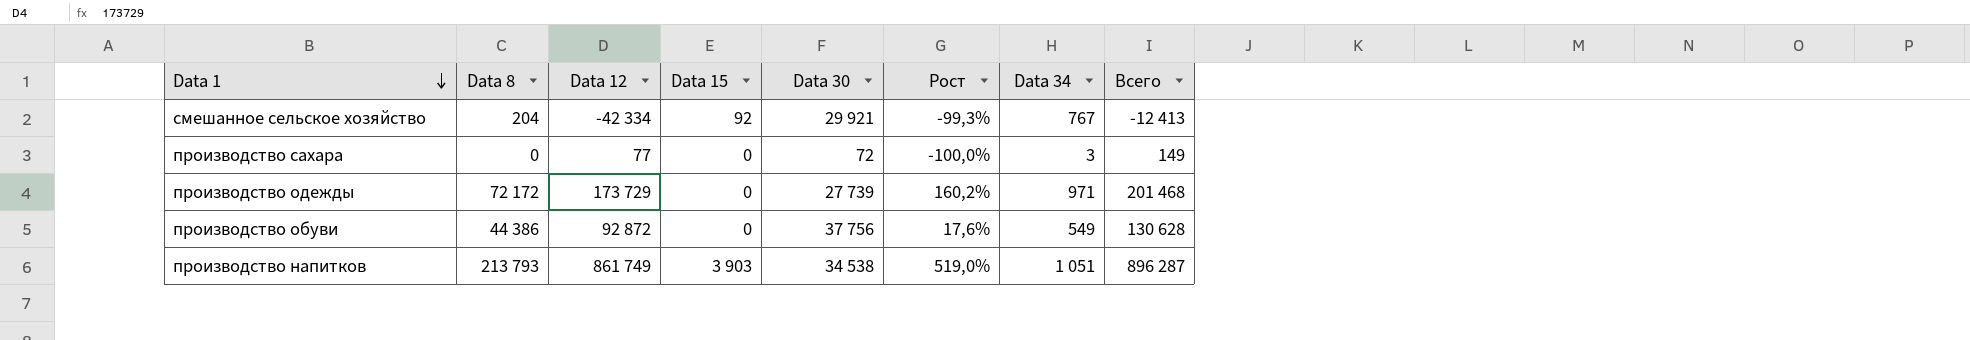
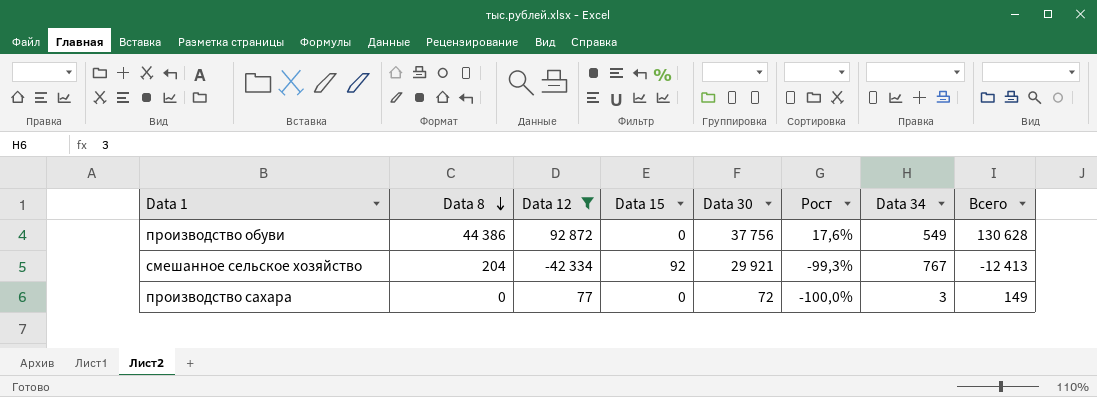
filter: none -> Data 12 <= 92 872
row order: Data 1 descending -> Data 8 descending

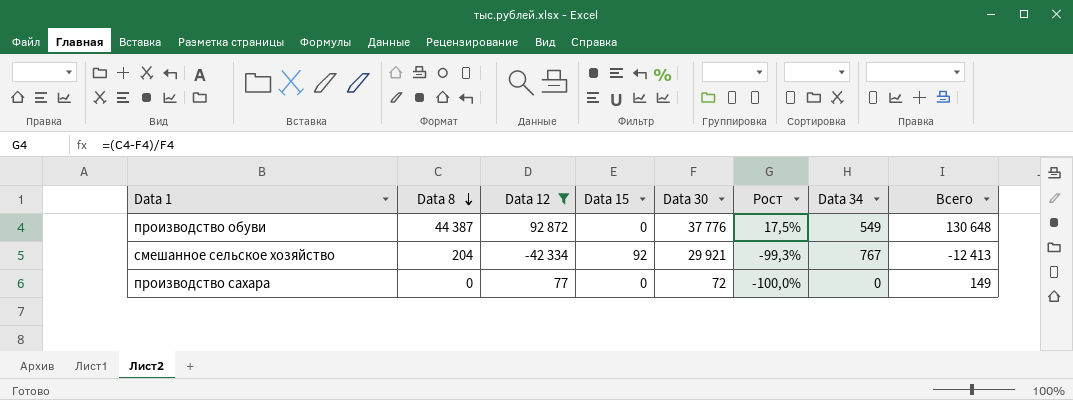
производство обуви | Data 8: 44 386 -> 44 387
производство обуви | Data 30: 37 756 -> 37 776
производство обуви | Рост: 17,6% -> 17,5%
производство обуви | Всего: 130 628 -> 130 648
производство сахара | Data 34: 3 -> 0

